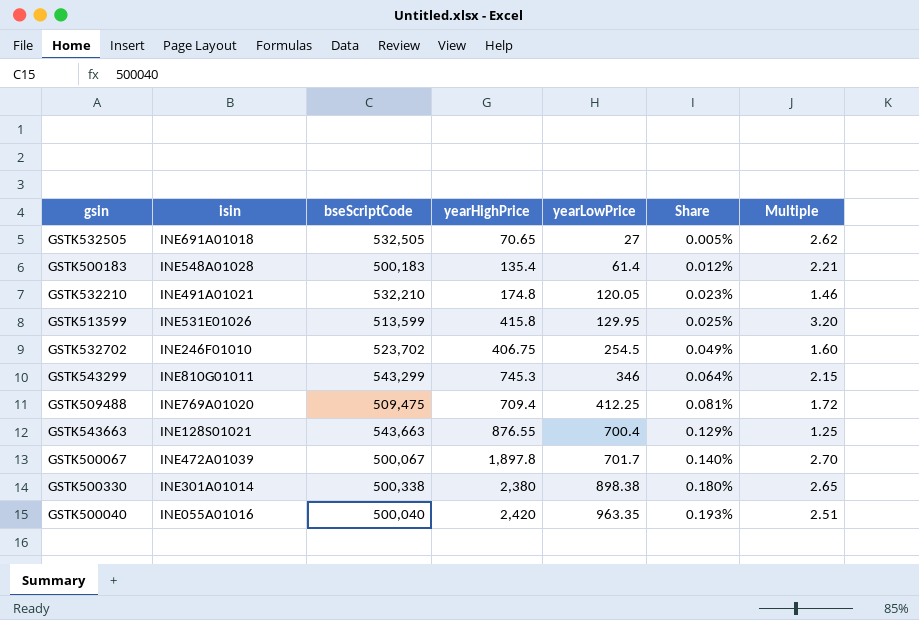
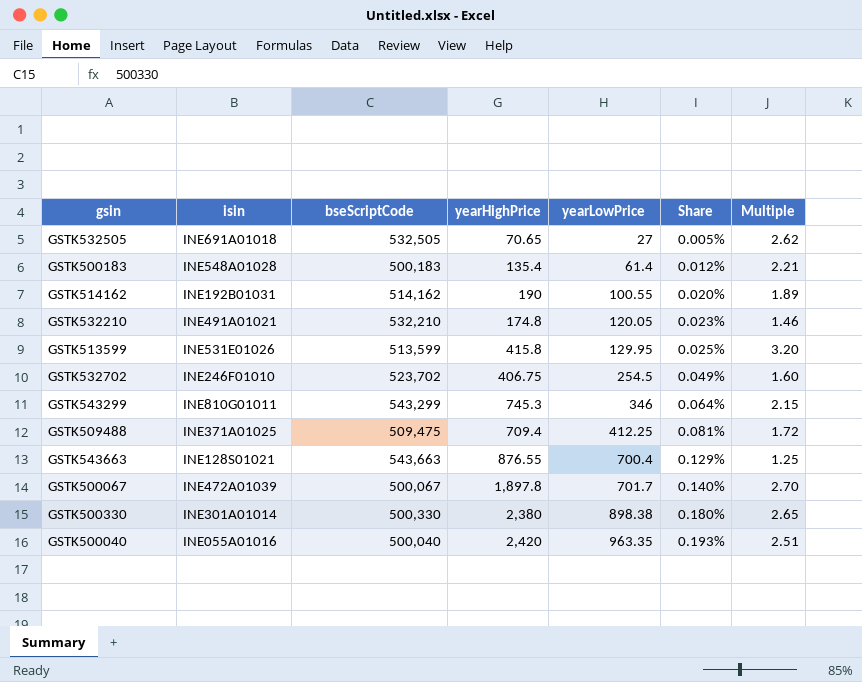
row GSTK514162: none -> INE192B01031 | 514,162 | 190 | 100.55 | 0.020% | 1.89
GSTK509488 | isin: INE769A01020 -> INE371A01025
GSTK500330 | bseScriptCode: 500,338 -> 500,330

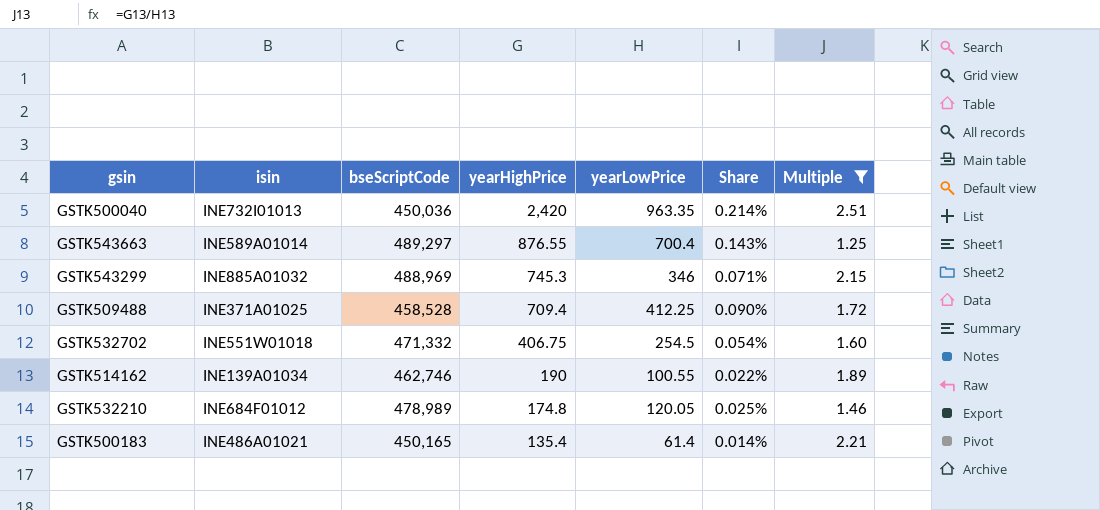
filter: none -> Multiple <= 2.51
row order: yearLowPrice ascending -> yearHighPrice descending
GSTK500040 | isin: INE055A01016 -> INE732I01013
GSTK500040 | bseScriptCode: 500,040 -> 450,036
GSTK500040 | Share: 0.193% -> 0.214%
GSTK543663 | isin: INE128S01021 -> INE589A01014
GSTK543663 | bseScriptCode: 543,663 -> 489,297
GSTK543663 | Share: 0.129% -> 0.143%
GSTK543299 | isin: INE810G01011 -> INE885A01032
GSTK543299 | bseScriptCode: 543,299 -> 488,969
GSTK543299 | Share: 0.064% -> 0.071%
GSTK509488 | bseScriptCode: 509,475 -> 458,528
GSTK509488 | Share: 0.081% -> 0.090%
GSTK532702 | isin: INE246F01010 -> INE551W01018
GSTK532702 | bseScriptCode: 523,702 -> 471,332
GSTK532702 | Share: 0.049% -> 0.054%
GSTK514162 | isin: INE192B01031 -> INE139A01034
GSTK514162 | bseScriptCode: 514,162 -> 462,746
GSTK514162 | Share: 0.020% -> 0.022%
GSTK532210 | isin: INE491A01021 -> INE684F01012
GSTK532210 | bseScriptCode: 532,210 -> 478,989
GSTK532210 | Share: 0.023% -> 0.025%
GSTK500183 | isin: INE548A01028 -> INE486A01021
GSTK500183 | bseScriptCode: 500,183 -> 450,165
GSTK500183 | Share: 0.012% -> 0.014%

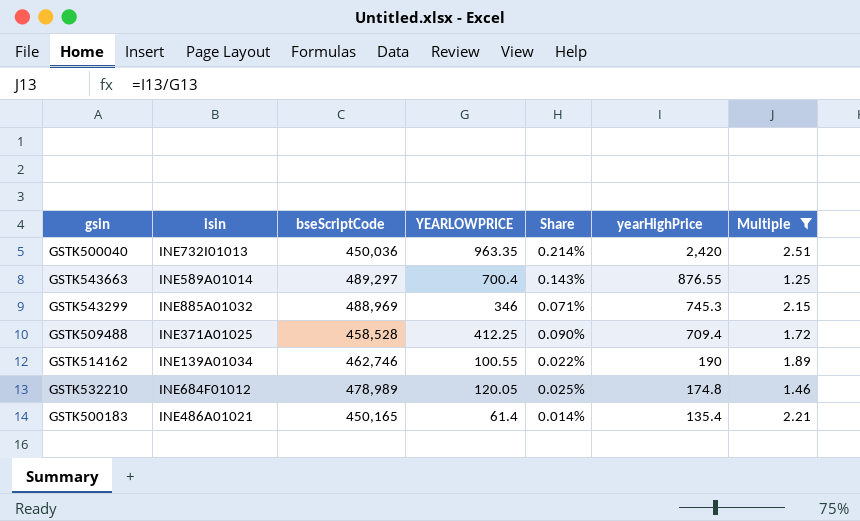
column name: yearLowPrice -> YEARLOWPRICE
column yearHighPrice | position: 4 -> 6
row GSTK532702: INE551W01018 | 471,332 | 406.75 | 254.5 | 0.054% | 1.60 -> none

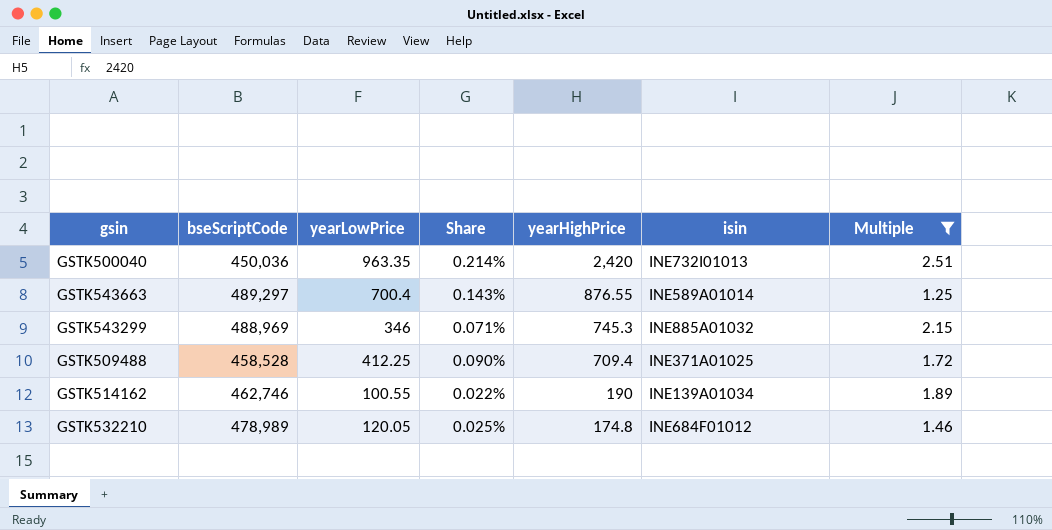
column name: YEARLOWPRICE -> yearLowPrice
column isin | position: 2 -> 6
row GSTK500183: INE486A01021 | 450,165 | 61.4 | 0.014% | 135.4 | 2.21 -> none

